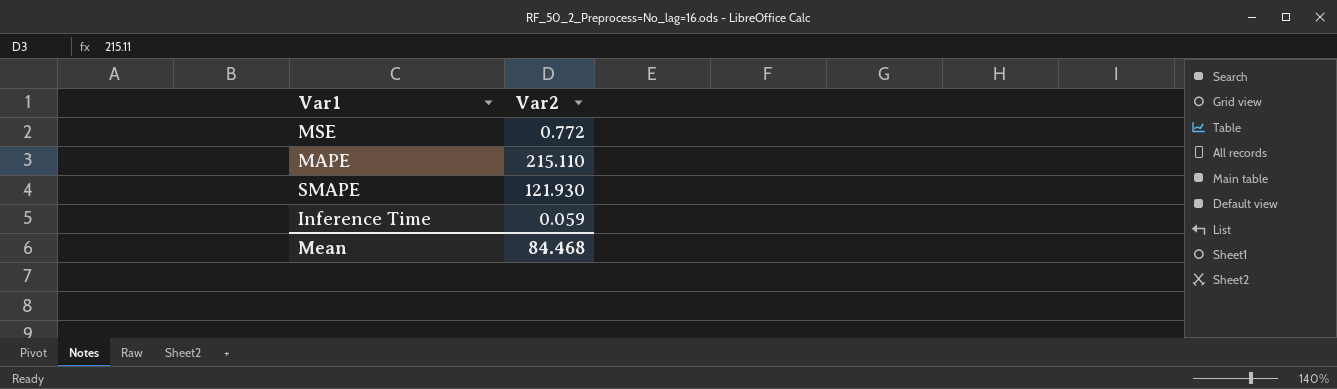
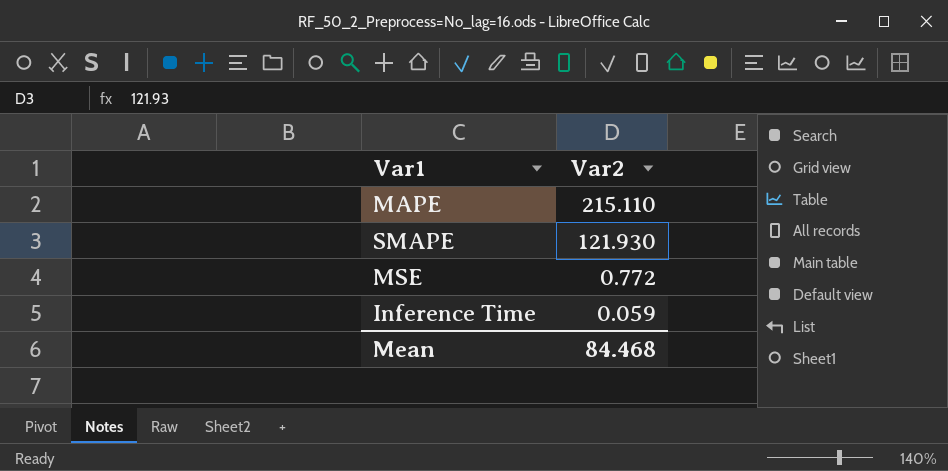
row order: none -> Var2 descending

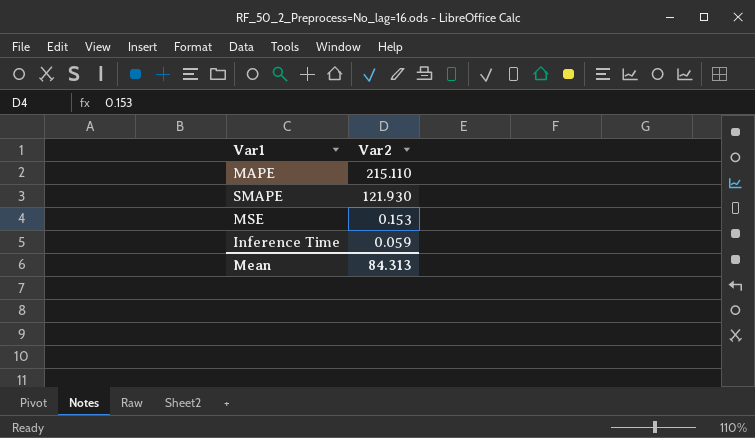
MSE | Var2: 0.772 -> 0.153
Mean | Var2: 84.468 -> 84.313

